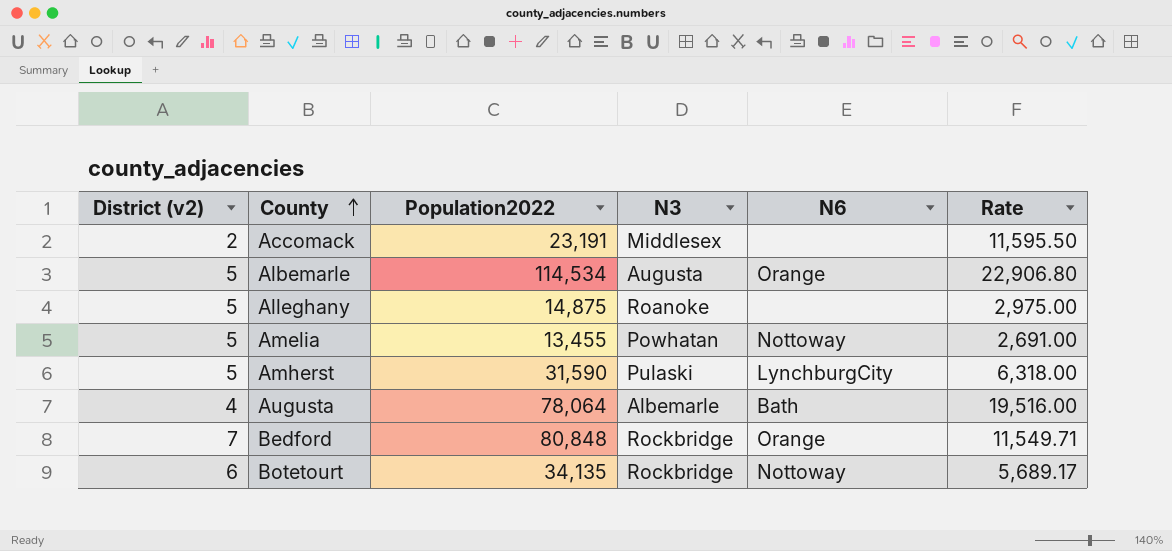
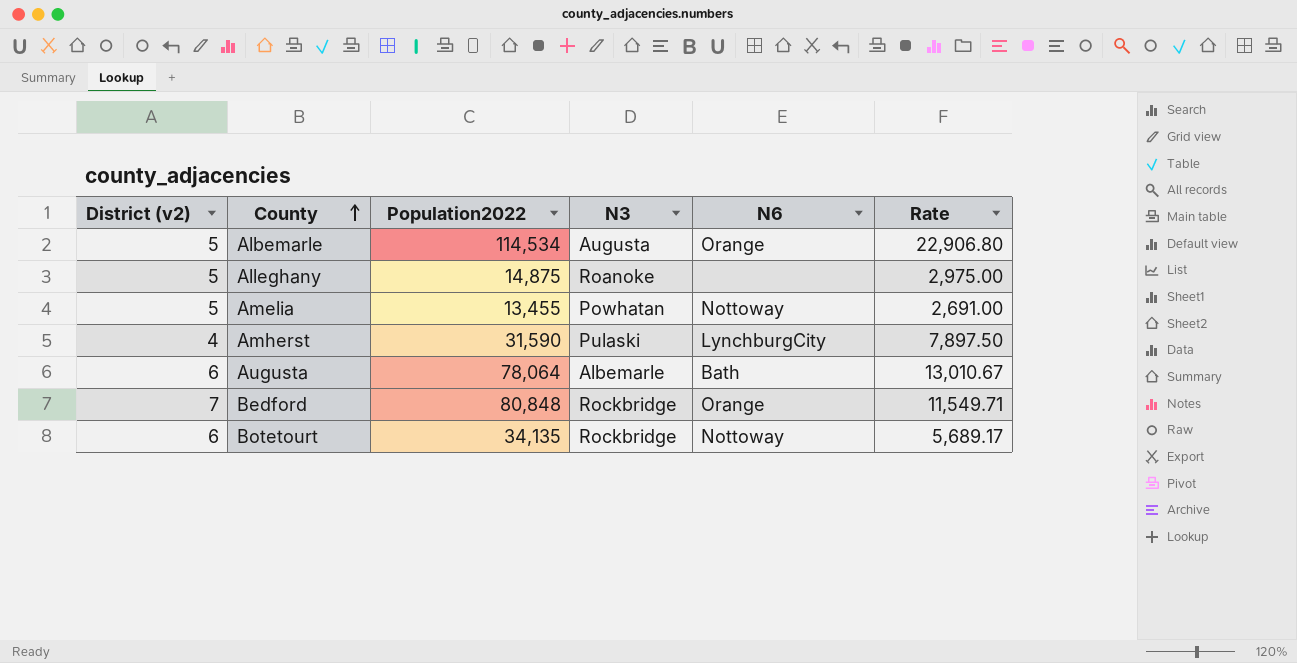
row Accomack: 2 | 23,191 | Middlesex | none | 11,595.50 -> none
Amherst | District (v2): 5 -> 4
Amherst | Rate: 6,318.00 -> 7,897.50
Augusta | District (v2): 4 -> 6
Augusta | Rate: 19,516.00 -> 13,010.67

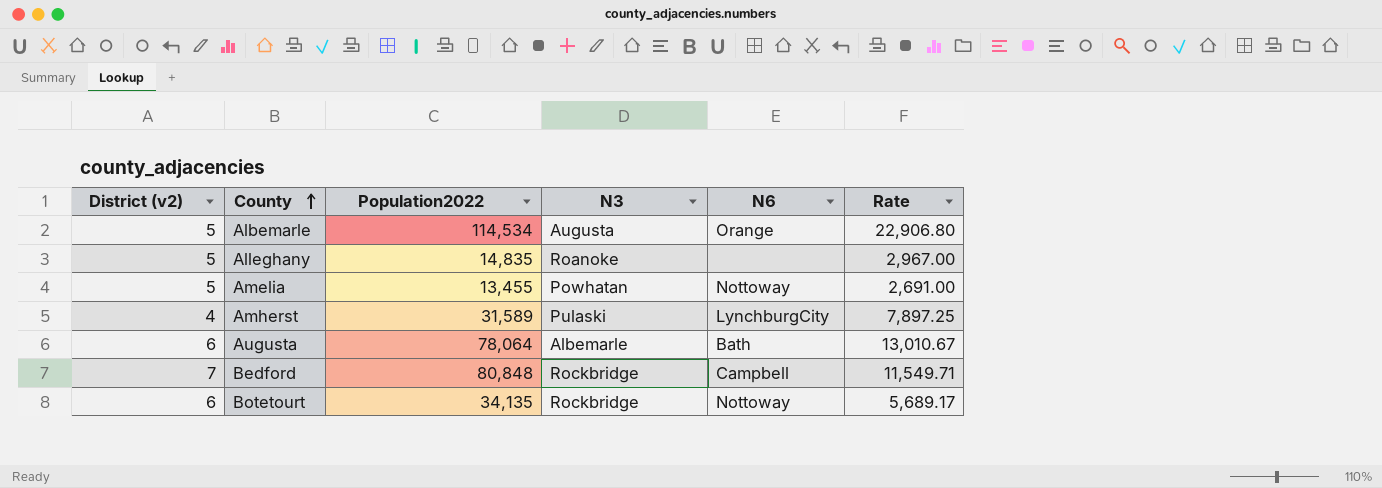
Alleghany | Population2022: 14,875 -> 14,835
Alleghany | Rate: 2,975.00 -> 2,967.00
Amherst | Population2022: 31,590 -> 31,589
Amherst | Rate: 7,897.50 -> 7,897.25
Bedford | N6: Orange -> Campbell

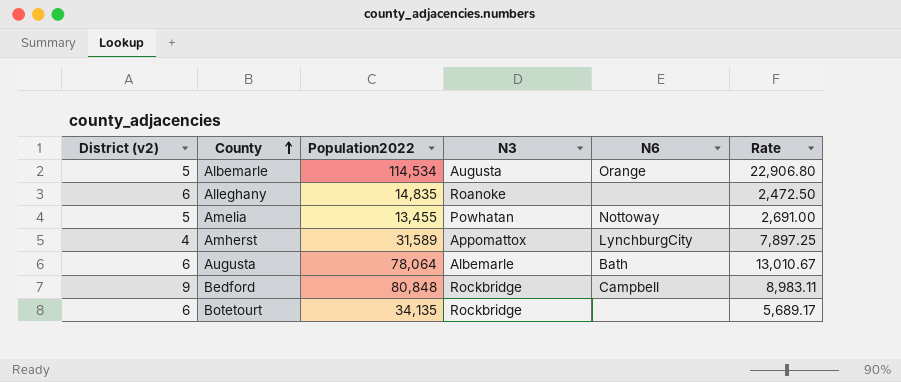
Alleghany | District (v2): 5 -> 6
Alleghany | Rate: 2,967.00 -> 2,472.50
Amherst | N3: Pulaski -> Appomattox
Bedford | District (v2): 7 -> 9
Bedford | Rate: 11,549.71 -> 8,983.11
Botetourt | N6: Nottoway -> none

